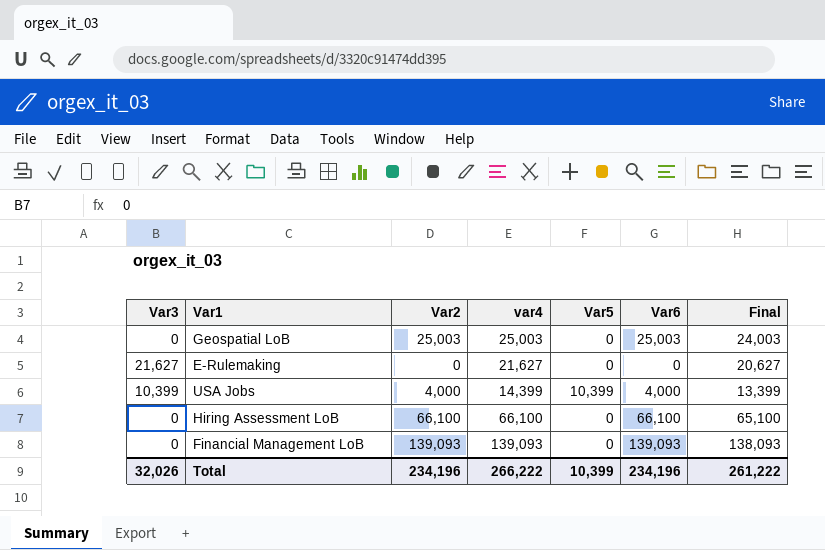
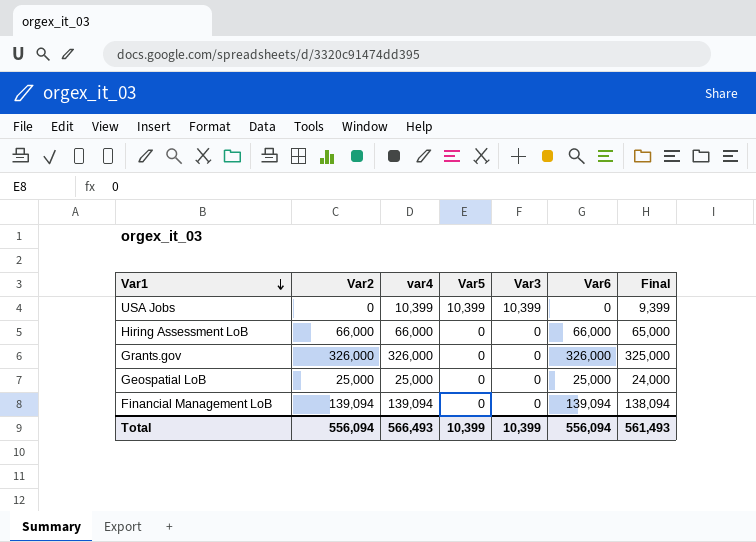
row order: none -> Var1 descending
column Var3 | position: 1 -> 5
row E-Rulemaking: 21,627 | 0 | 21,627 | 0 | 0 | 20,627 -> none
USA Jobs | Var2: 4,000 -> 0
USA Jobs | var4: 14,399 -> 10,399
USA Jobs | Var6: 4,000 -> 0
USA Jobs | Final: 13,399 -> 9,399
Hiring Assessment LoB | Var2: 66,100 -> 66,000
Hiring Assessment LoB | var4: 66,100 -> 66,000
Hiring Assessment LoB | Var6: 66,100 -> 66,000
Hiring Assessment LoB | Final: 65,100 -> 65,000
row Grants.gov: none -> 326,000 | 326,000 | 0 | 0 | 326,000 | 325,000
Geospatial LoB | Var2: 25,003 -> 25,000
Geospatial LoB | var4: 25,003 -> 25,000
Geospatial LoB | Var6: 25,003 -> 25,000
Geospatial LoB | Final: 24,003 -> 24,000
Financial Management LoB | Var2: 139,093 -> 139,094
Financial Management LoB | var4: 139,093 -> 139,094
Financial Management LoB | Var6: 139,093 -> 139,094
Financial Management LoB | Final: 138,093 -> 138,094
Total | Var2: 234,196 -> 556,094
Total | var4: 266,222 -> 566,493
Total | Var3: 32,026 -> 10,399
Total | Var6: 234,196 -> 556,094
Total | Final: 261,222 -> 561,493

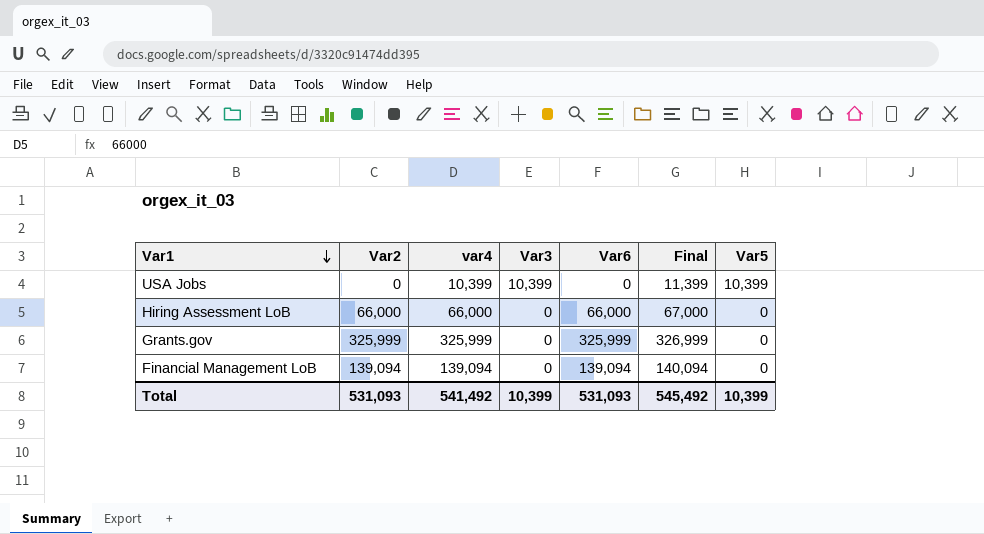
column Final | formula: [var4] - 1000 -> [var4] + 1000
column Var5 | position: 4 -> 7
row Geospatial LoB: 25,000 | 25,000 | 0 | 0 | 25,000 | 24,000 -> none
Grants.gov | Var2: 326,000 -> 325,999
Grants.gov | var4: 326,000 -> 325,999
Grants.gov | Var6: 326,000 -> 325,999
Total | Var2: 556,094 -> 531,093
Total | var4: 566,493 -> 541,492
Total | Var6: 556,094 -> 531,093
Total | Final: 561,493 -> 545,492

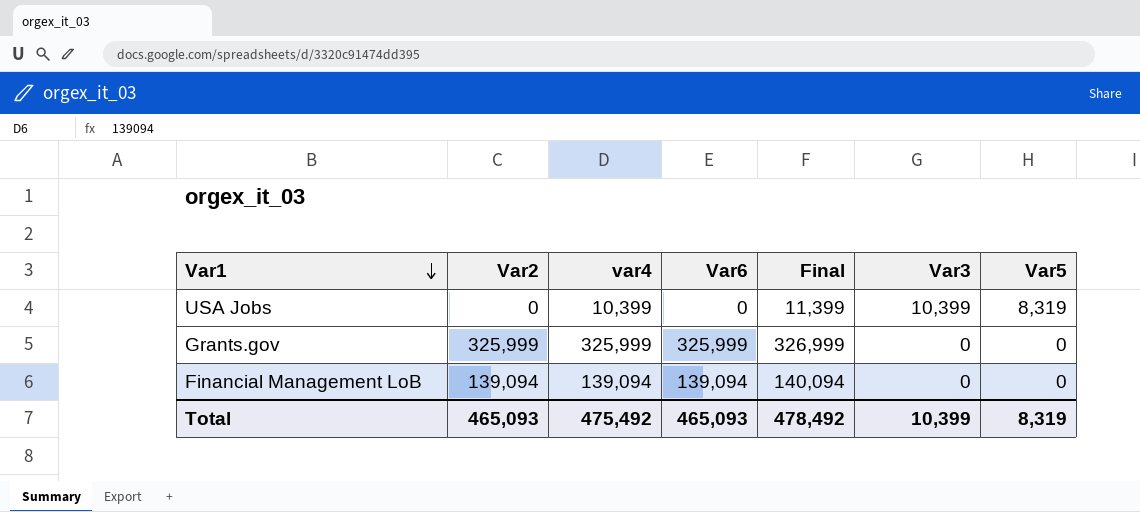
column Var3 | position: 4 -> 6
row Hiring Assessment LoB: 66,000 | 66,000 | 0 | 66,000 | 67,000 | 0 -> none
USA Jobs | Var5: 10,399 -> 8,319
Total | Var2: 531,093 -> 465,093
Total | var4: 541,492 -> 475,492
Total | Var6: 531,093 -> 465,093
Total | Final: 545,492 -> 478,492
Total | Var5: 10,399 -> 8,319

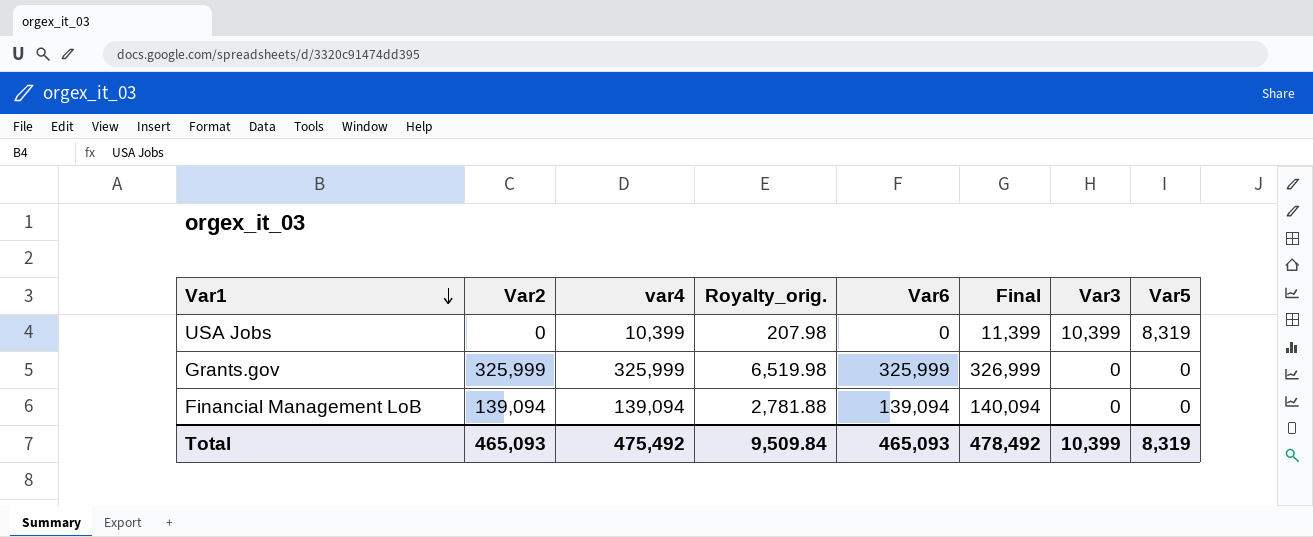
column Royalty_orig. | formula: none -> [var4] * 0.02

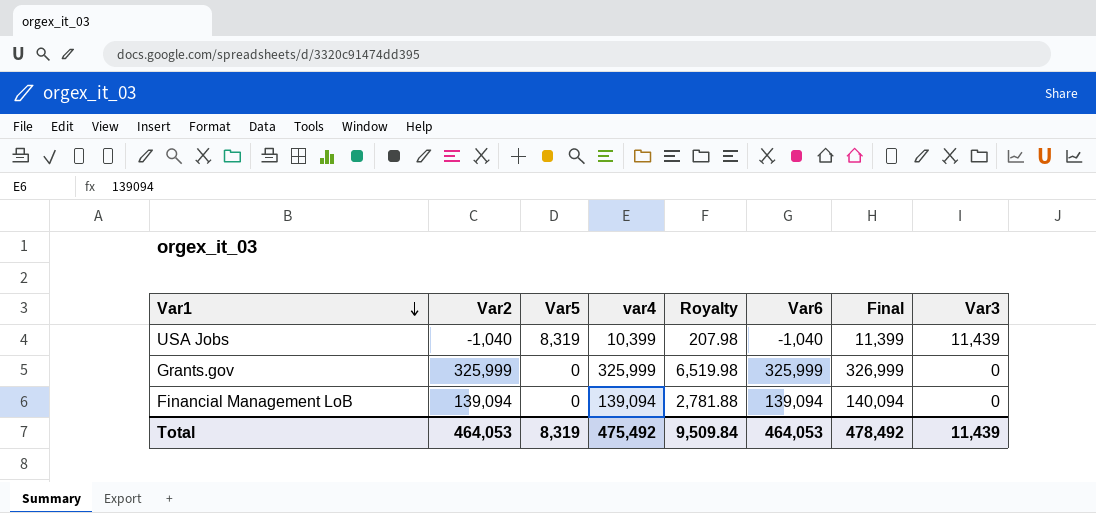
column Var5 | position: 8 -> 3
column name: Royalty_orig. -> Royalty
USA Jobs | Var2: 0 -> -1,040
USA Jobs | Var6: 0 -> -1,040
USA Jobs | Var3: 10,399 -> 11,439
Total | Var2: 465,093 -> 464,053
Total | Var6: 465,093 -> 464,053
Total | Var3: 10,399 -> 11,439

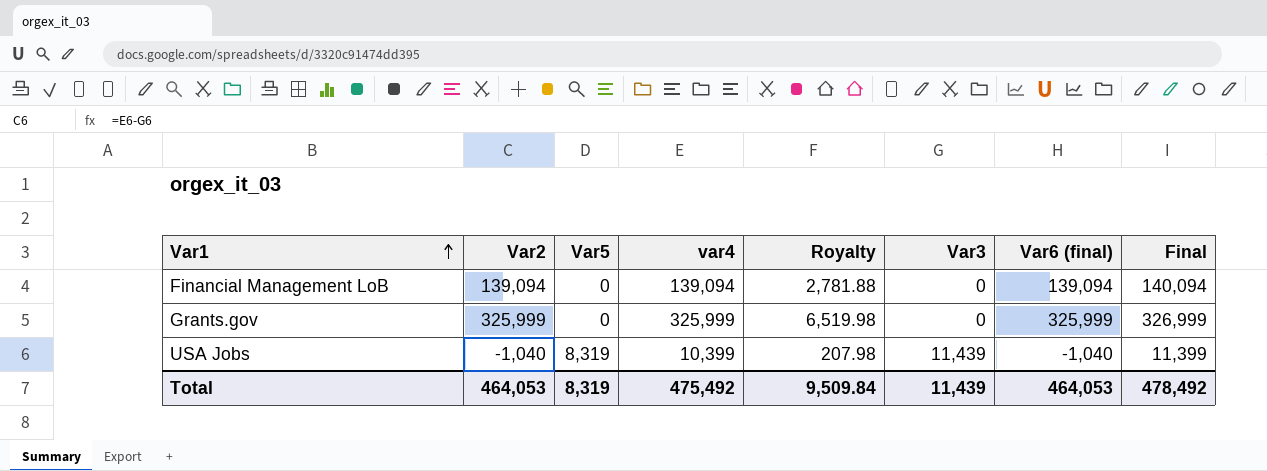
row order: Var1 descending -> Var1 ascending
column Var3 | position: 8 -> 6
column name: Var6 -> Var6 (final)

